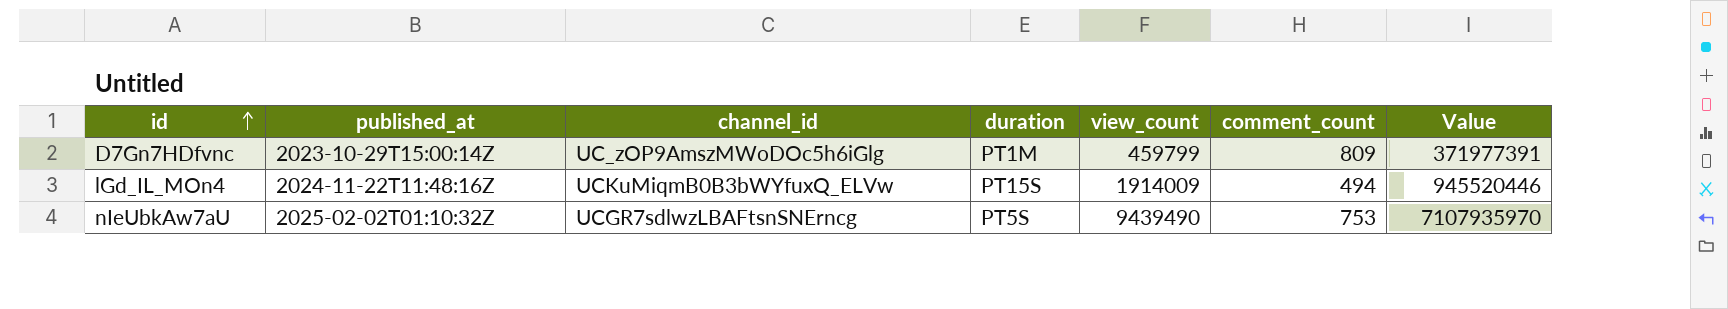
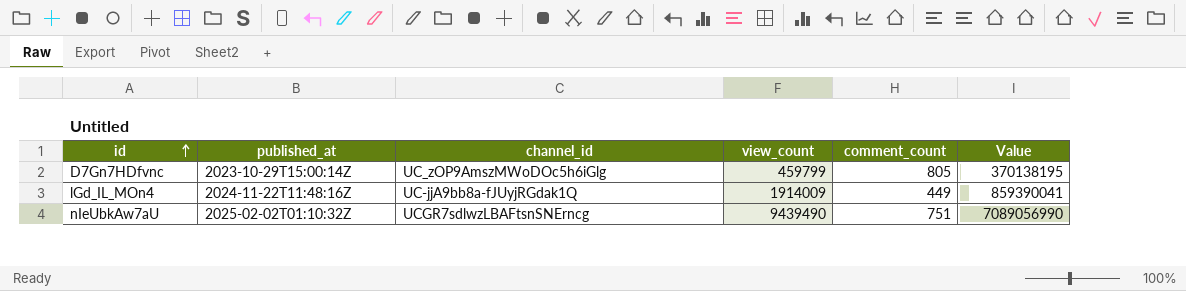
column duration | position: 4 -> none
D7Gn7HDfvnc | comment_count: 809 -> 805
D7Gn7HDfvnc | Value: 371977391 -> 370138195
lGd_IL_MOn4 | channel_id: UCKuMiqmB0B3bWYfuxQ_ELVw -> UC-jjA9bb8a-fJUyjRGdak1Q
lGd_IL_MOn4 | comment_count: 494 -> 449
lGd_IL_MOn4 | Value: 945520446 -> 859390041
nIeUbkAw7aU | comment_count: 753 -> 751
nIeUbkAw7aU | Value: 7107935970 -> 7089056990

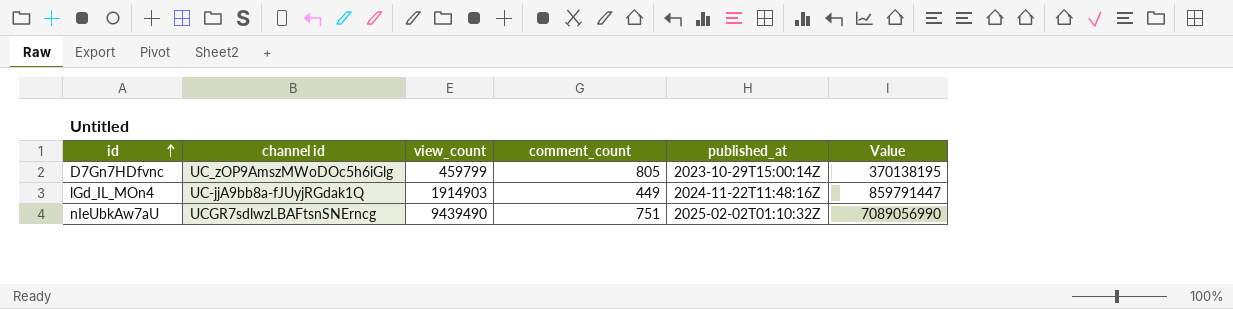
column name: channel_id -> channel id
column published_at | position: 2 -> 5
lGd_IL_MOn4 | view_count: 1914009 -> 1914903
lGd_IL_MOn4 | Value: 859390041 -> 859791447

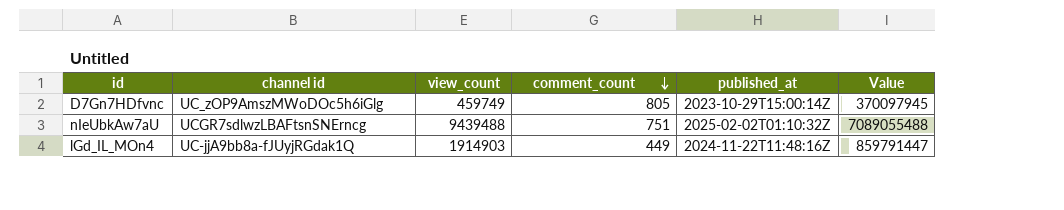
row order: id ascending -> comment_count descending
D7Gn7HDfvnc | view_count: 459799 -> 459749
D7Gn7HDfvnc | Value: 370138195 -> 370097945
nIeUbkAw7aU | view_count: 9439490 -> 9439488
nIeUbkAw7aU | Value: 7089056990 -> 7089055488

